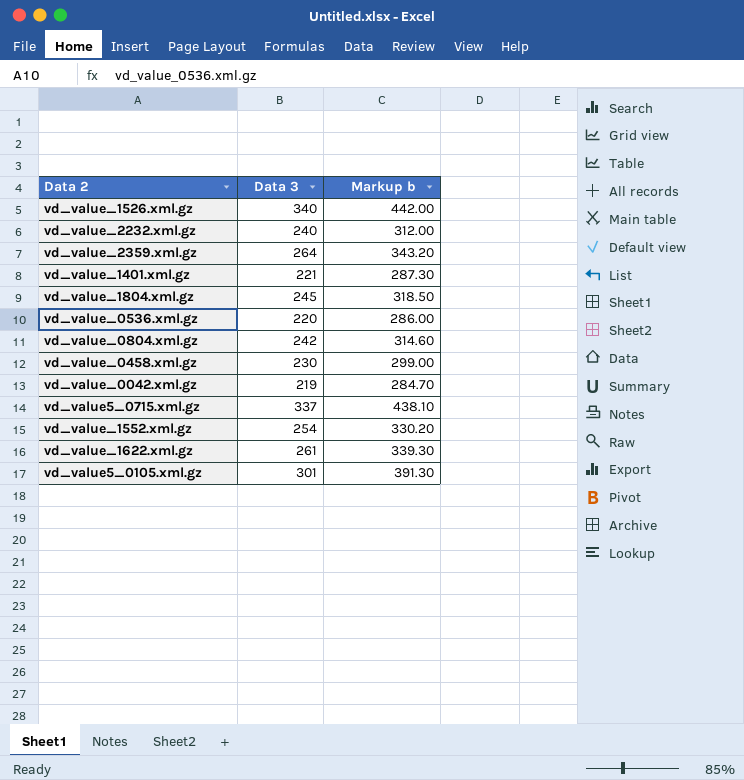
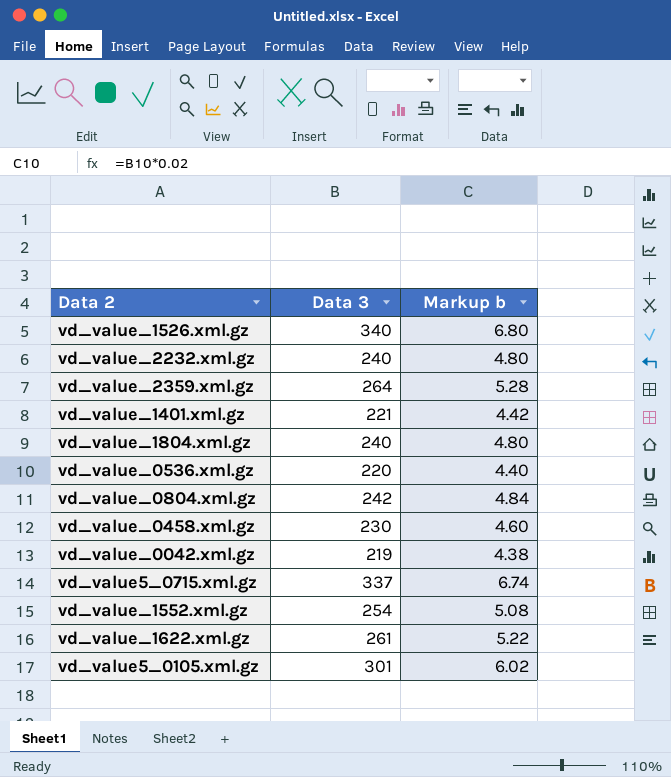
column Markup b | formula: [Data 3] * 1.3 -> [Data 3] * 0.02
vd_value_1804.xml.gz | Data 3: 245 -> 240

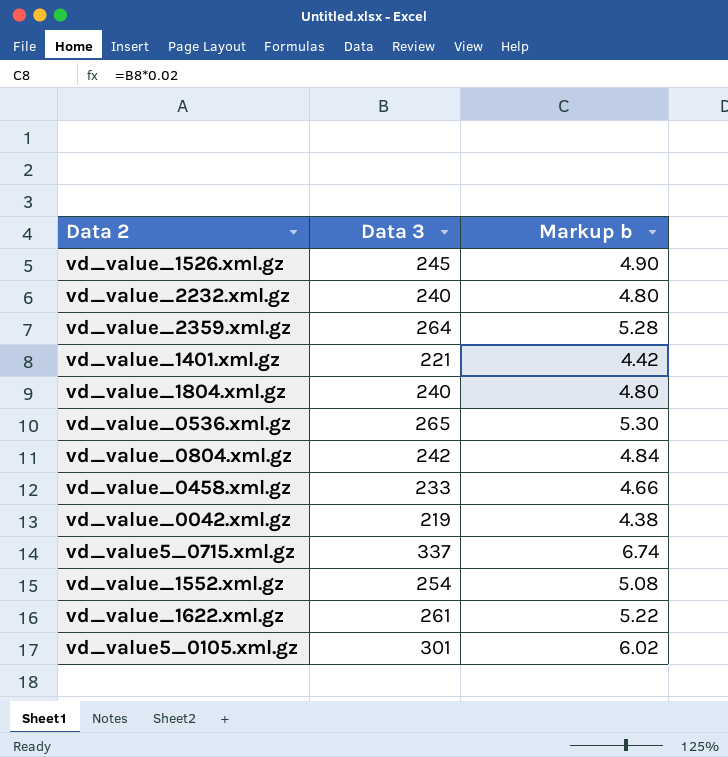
vd_value_1526.xml.gz | Data 3: 340 -> 245
vd_value_1526.xml.gz | Markup b: 6.80 -> 4.90
vd_value_0536.xml.gz | Data 3: 220 -> 265
vd_value_0536.xml.gz | Markup b: 4.40 -> 5.30
vd_value_0458.xml.gz | Data 3: 230 -> 233
vd_value_0458.xml.gz | Markup b: 4.60 -> 4.66

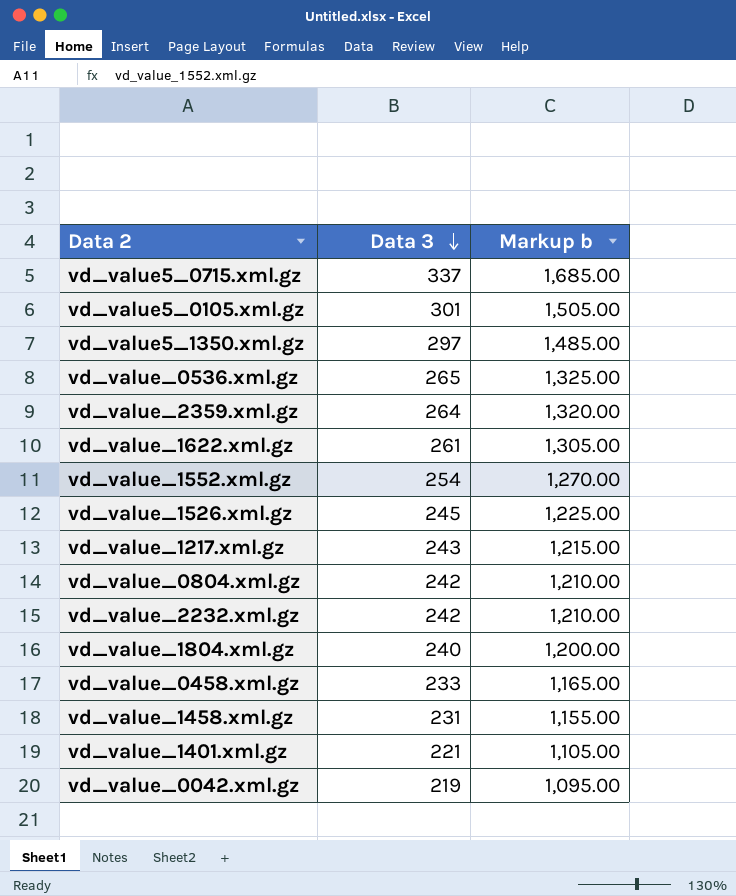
row order: none -> Data 3 descending
column Markup b | formula: [Data 3] * 0.02 -> [Data 3] * 5
row vd_value5_1350.xml.gz: none -> 297 | 1,485.00
row vd_value_1217.xml.gz: none -> 243 | 1,215.00
vd_value_2232.xml.gz | Data 3: 240 -> 242
row vd_value_1458.xml.gz: none -> 231 | 1,155.00

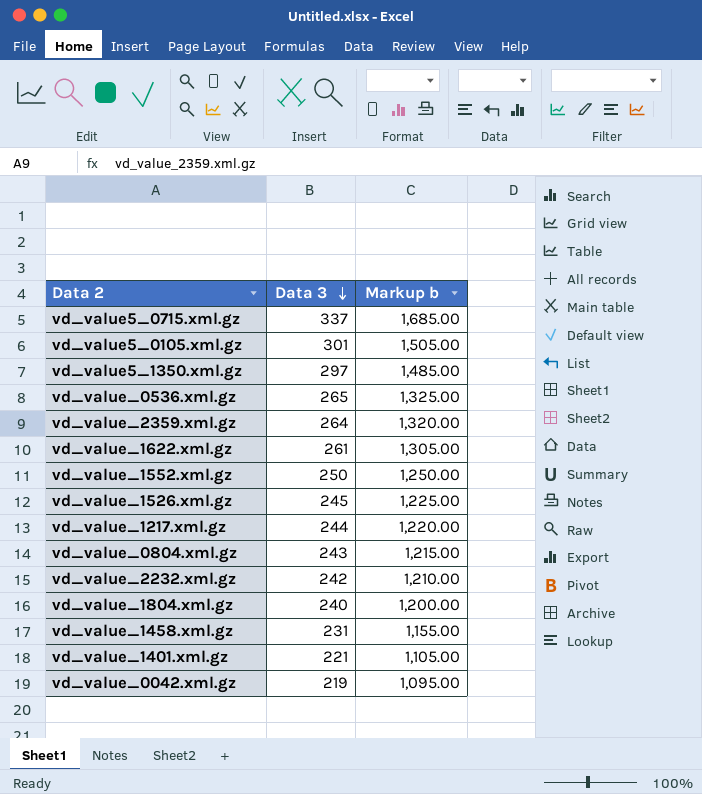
row vd_value_0458.xml.gz: 233 | 1,165.00 -> none
vd_value_1552.xml.gz | Data 3: 254 -> 250
vd_value_1552.xml.gz | Markup b: 1,270.00 -> 1,250.00
vd_value_1217.xml.gz | Data 3: 243 -> 244
vd_value_1217.xml.gz | Markup b: 1,215.00 -> 1,220.00
vd_value_0804.xml.gz | Data 3: 242 -> 243
vd_value_0804.xml.gz | Markup b: 1,210.00 -> 1,215.00

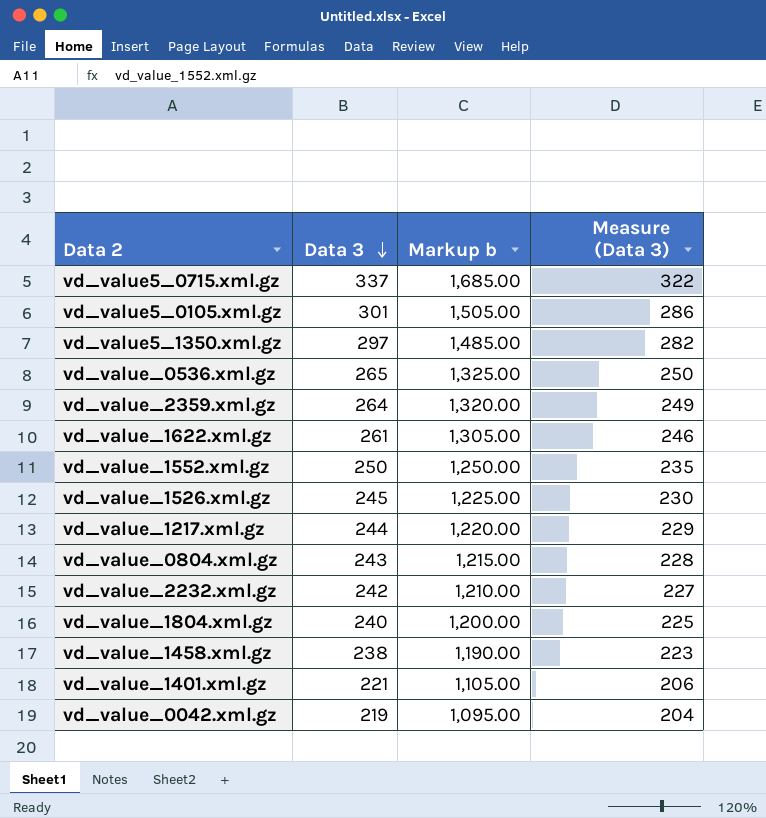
column Measure (Data 3) | formula: none -> [Data 3] - 15
vd_value_1458.xml.gz | Data 3: 231 -> 238
vd_value_1458.xml.gz | Markup b: 1,155.00 -> 1,190.00

